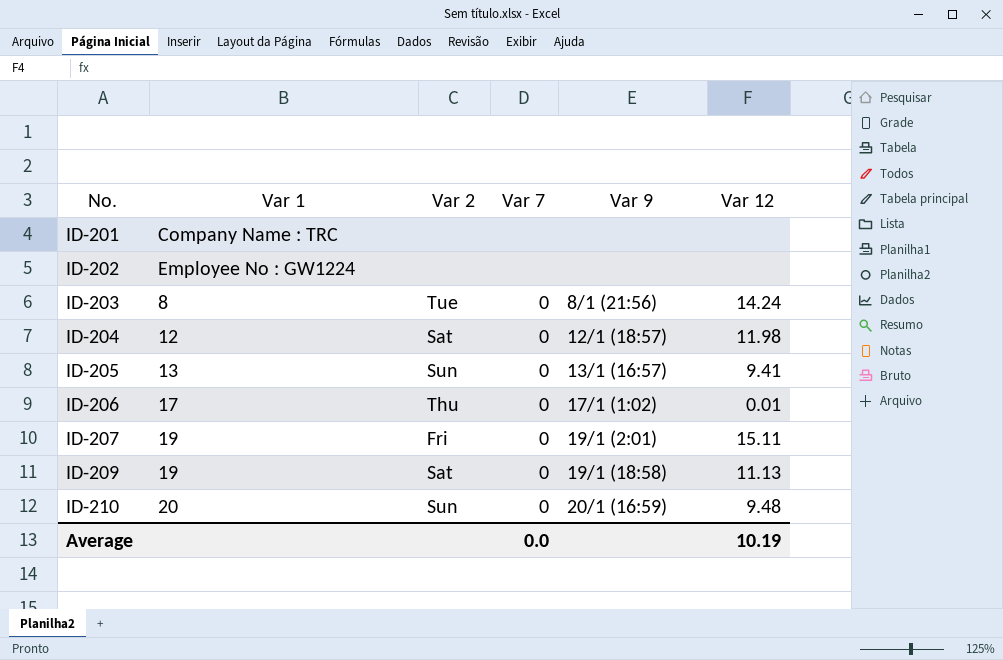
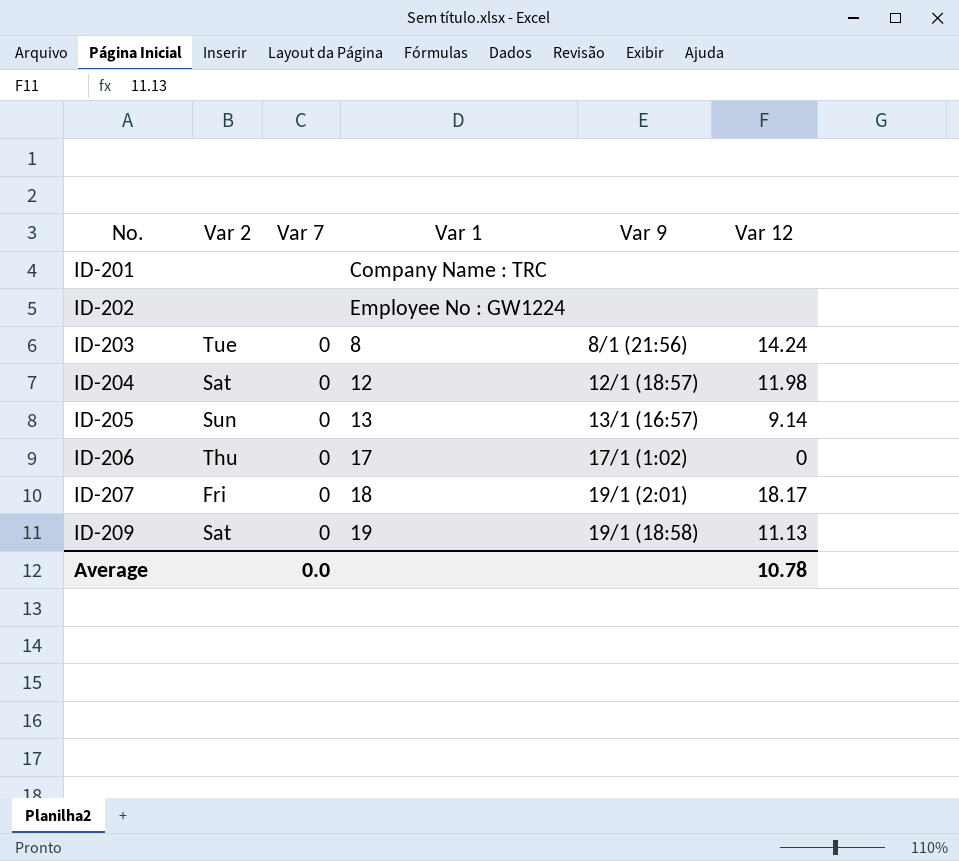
column Var 1 | position: 2 -> 4
row ID-210: 20 | Sun | 0 | 20/1 (16:59) | 9.48 -> none
ID-205 | Var 12: 9.41 -> 9.14
ID-206 | Var 12: 0.01 -> 0
ID-207 | Var 1: 19 -> 18
ID-207 | Var 12: 15.11 -> 18.17
Average | Var 12: 10.19 -> 10.78

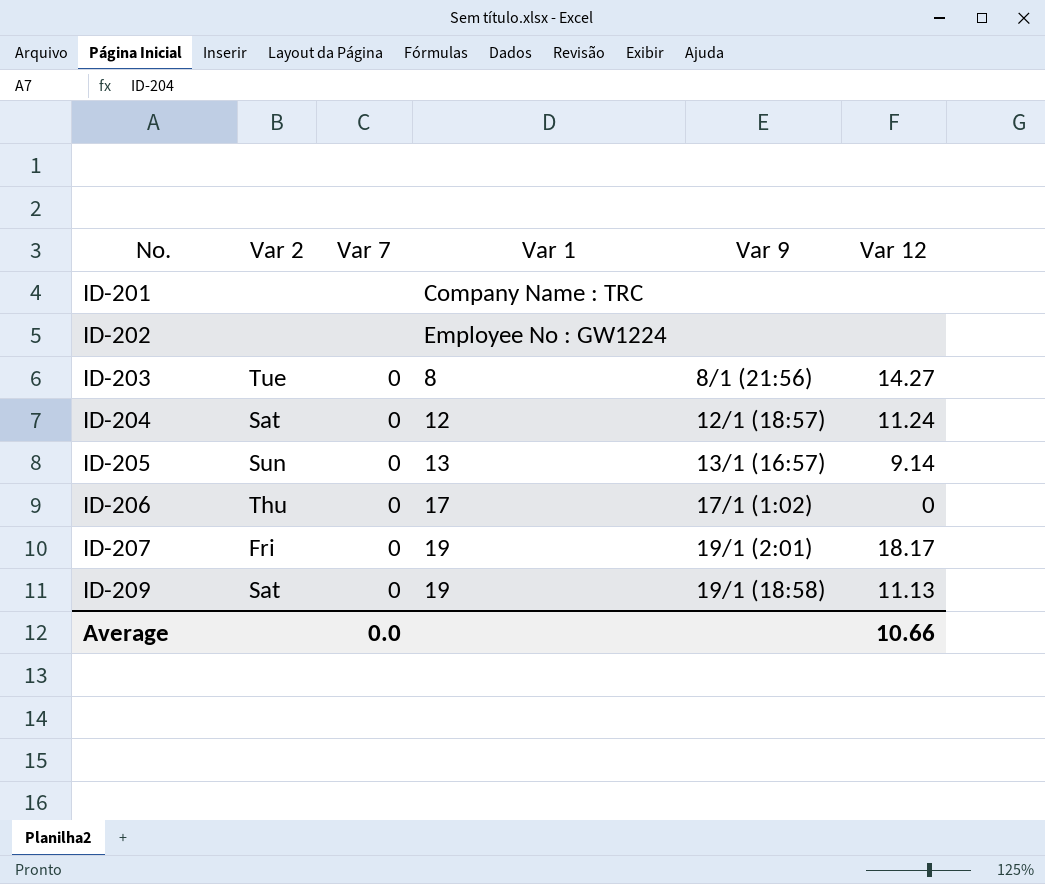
ID-203 | Var 12: 14.24 -> 14.27
ID-204 | Var 12: 11.98 -> 11.24
ID-207 | Var 1: 18 -> 19
Average | Var 12: 10.78 -> 10.66

